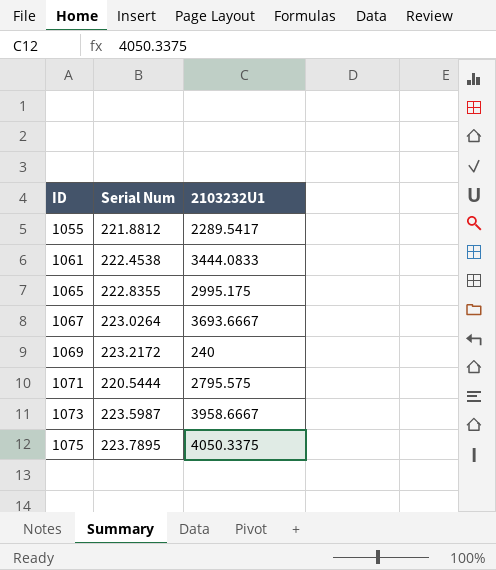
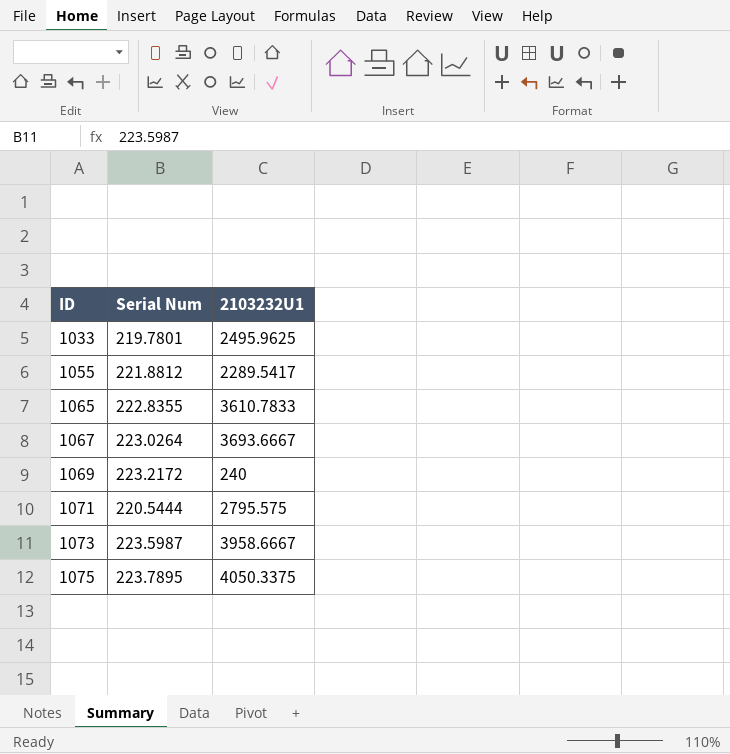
row 1061: 222.4538 | 3444.0833 -> none
row 1033: none -> 219.7801 | 2495.9625
1065 | 2103232U1: 2995.175 -> 3610.7833

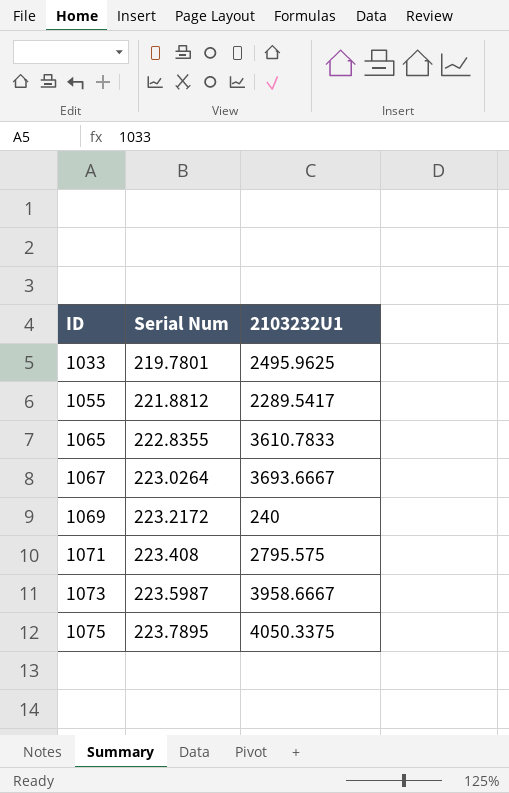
1071 | Serial Num: 220.5444 -> 223.408

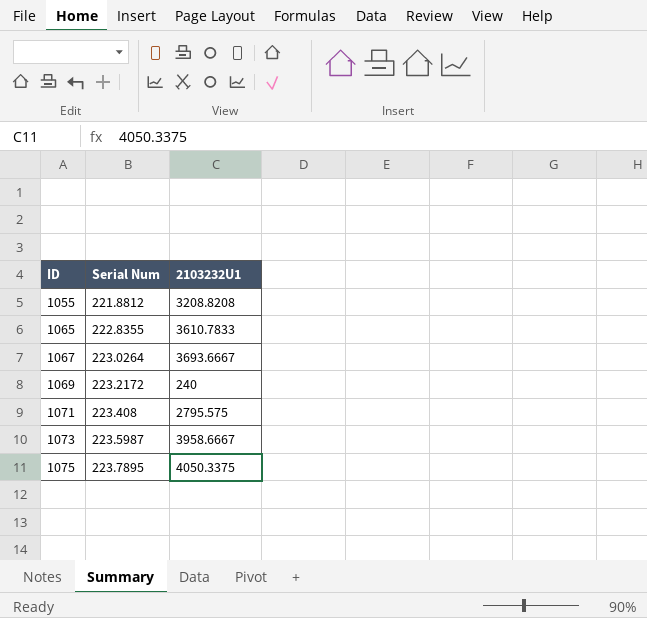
row 1033: 219.7801 | 2495.9625 -> none
1055 | 2103232U1: 2289.5417 -> 3208.8208

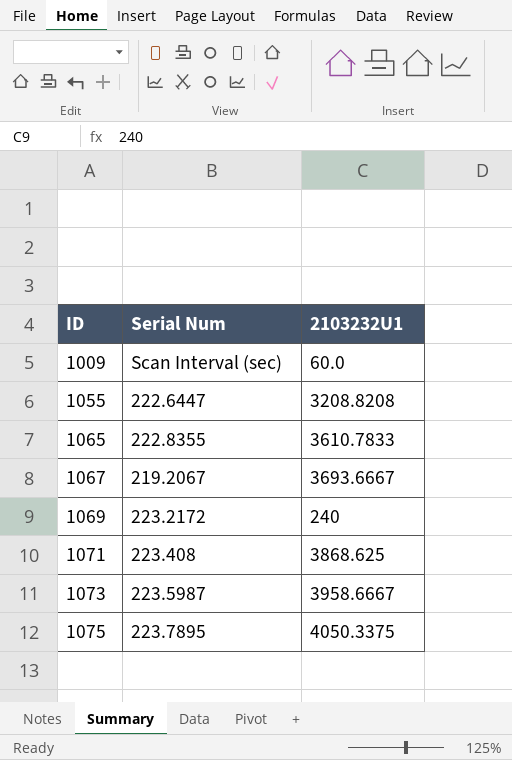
row 1009: none -> Scan Interval (sec) | 60.0
1055 | Serial Num: 221.8812 -> 222.6447
1067 | Serial Num: 223.0264 -> 219.2067
1071 | 2103232U1: 2795.575 -> 3868.625

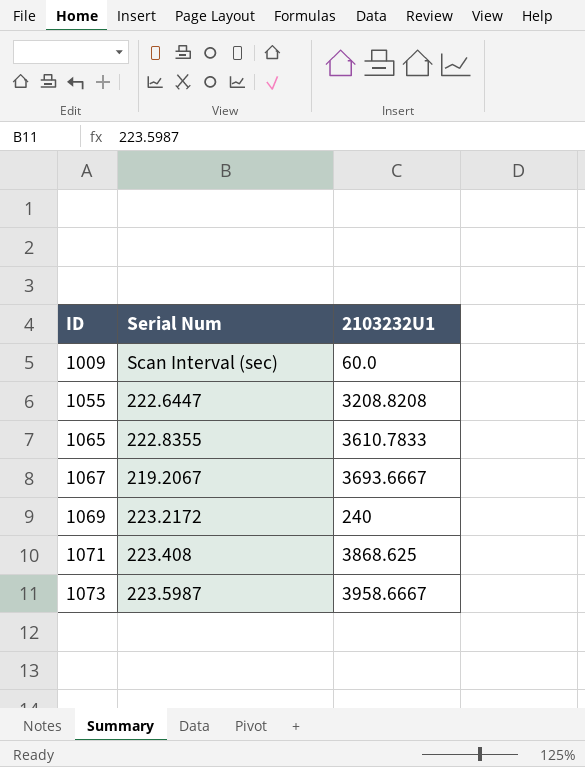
row 1075: 223.7895 | 4050.3375 -> none

